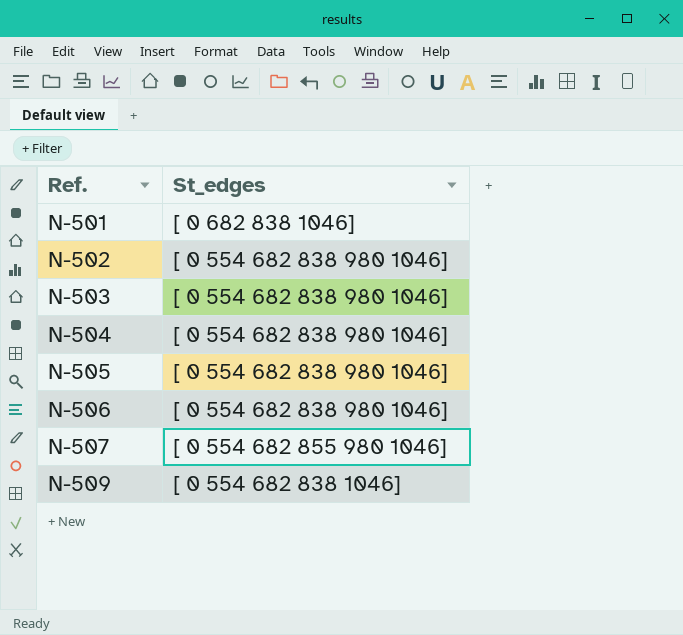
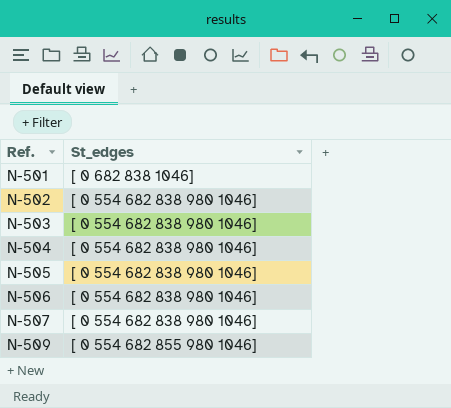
N-507 | St_edges: [ 0 554 682 855 980 1046] -> [ 0 554 682 838 980 1046]
N-509 | St_edges: [ 0 554 682 838 1046] -> [ 0 554 682 855 980 1046]

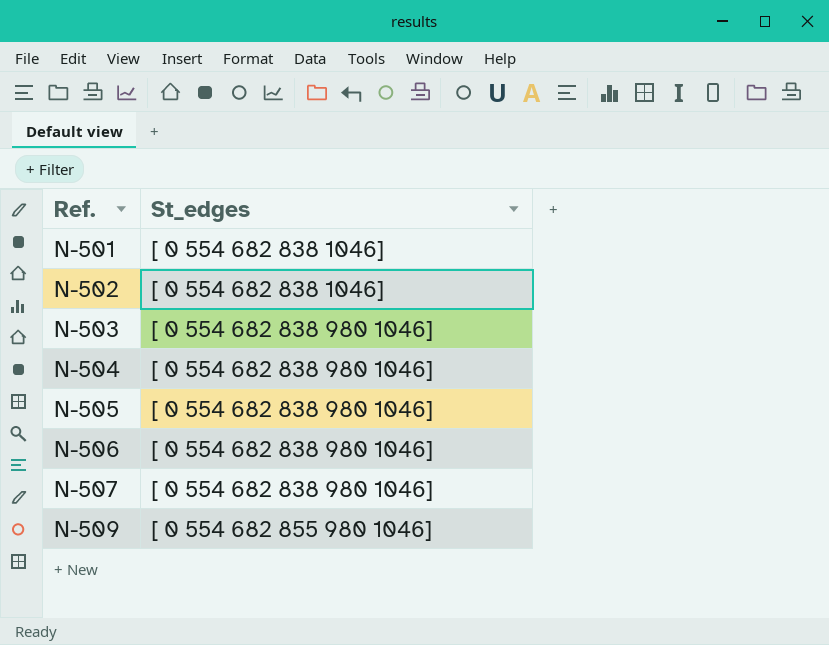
N-501 | St_edges: [ 0 682 838 1046] -> [ 0 554 682 838 1046]
N-502 | St_edges: [ 0 554 682 838 980 1046] -> [ 0 554 682 838 1046]

